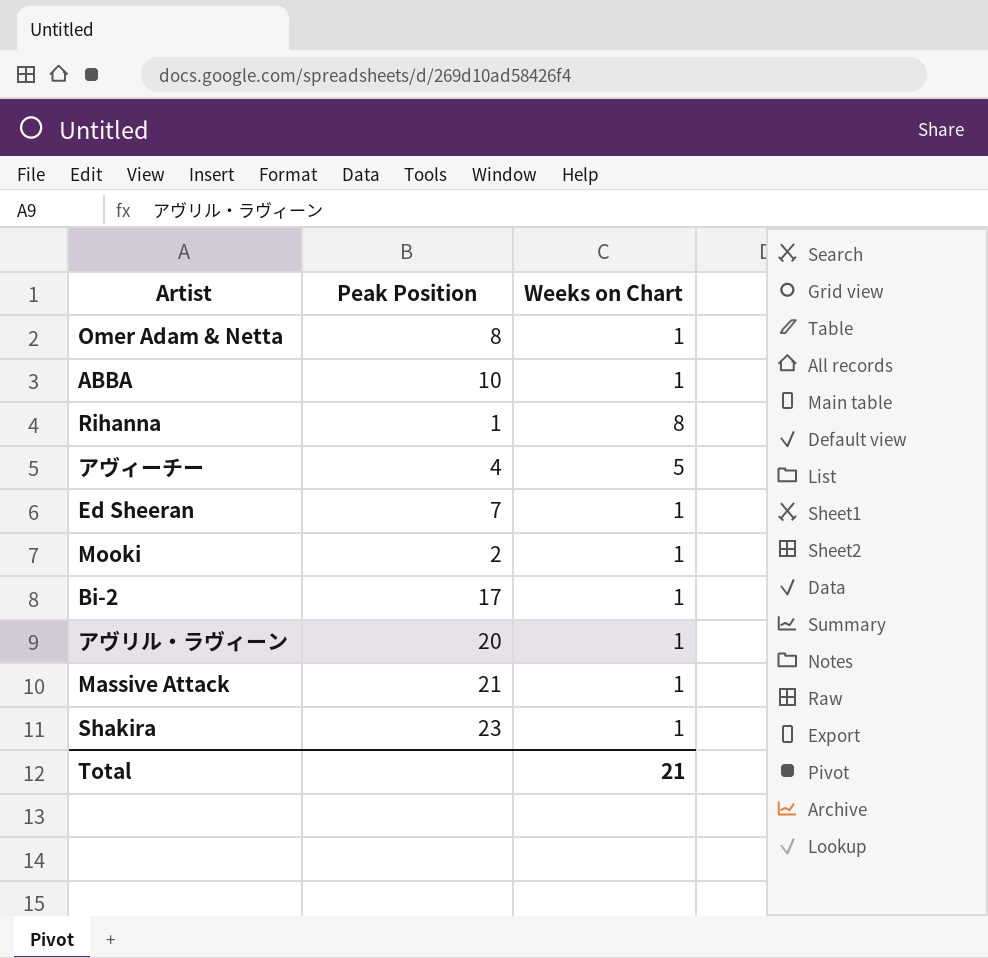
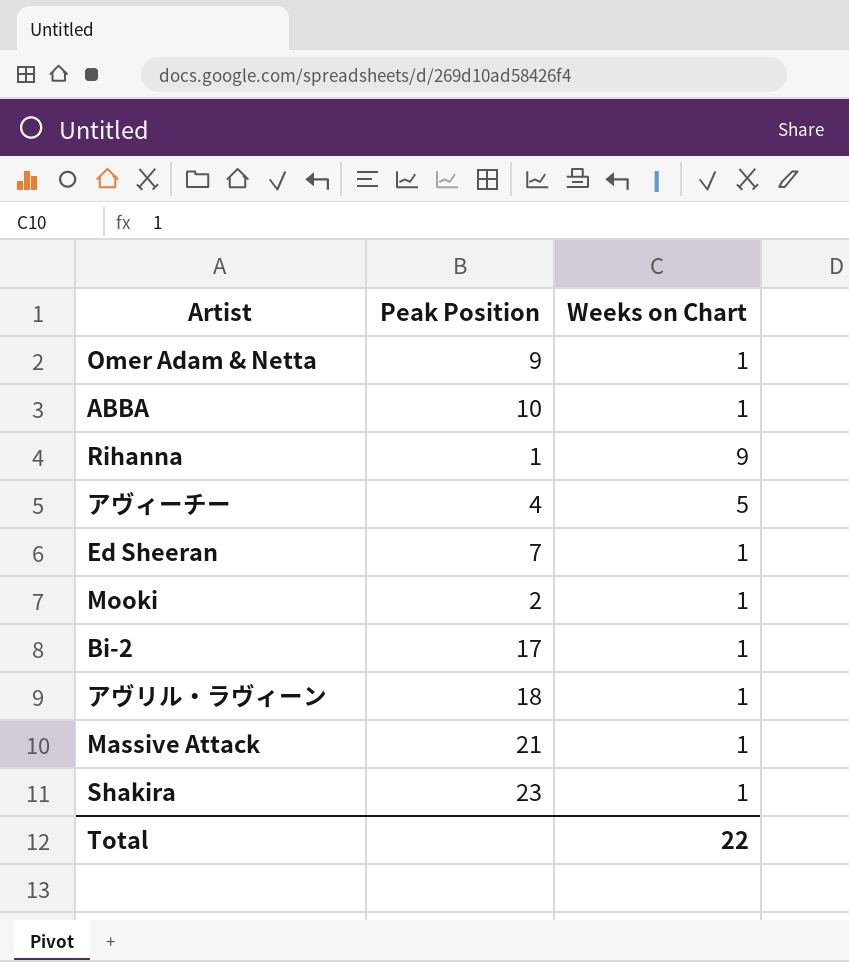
Omer Adam & Netta | Peak Position: 8 -> 9
Rihanna | Weeks on Chart: 8 -> 9
アヴリル・ラヴィーン | Peak Position: 20 -> 18
Total | Weeks on Chart: 21 -> 22

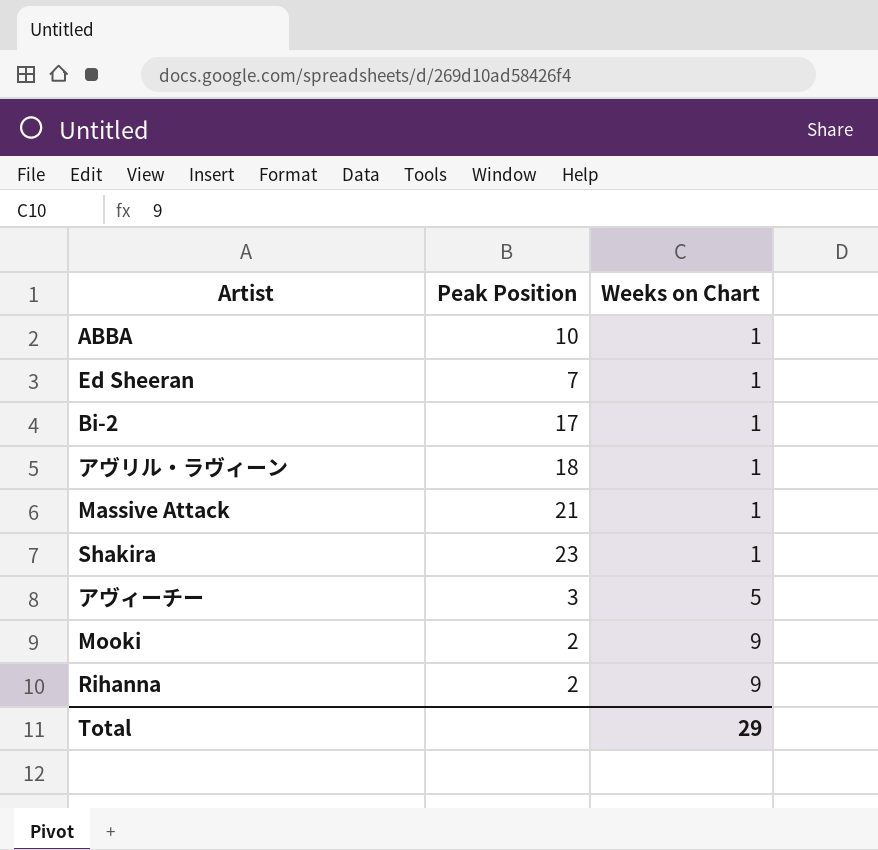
row order: none -> Weeks on Chart ascending
row Omer Adam & Netta: 9 | 1 -> none
アヴィーチー | Peak Position: 4 -> 3
Mooki | Weeks on Chart: 1 -> 9
Rihanna | Peak Position: 1 -> 2
Total | Weeks on Chart: 22 -> 29

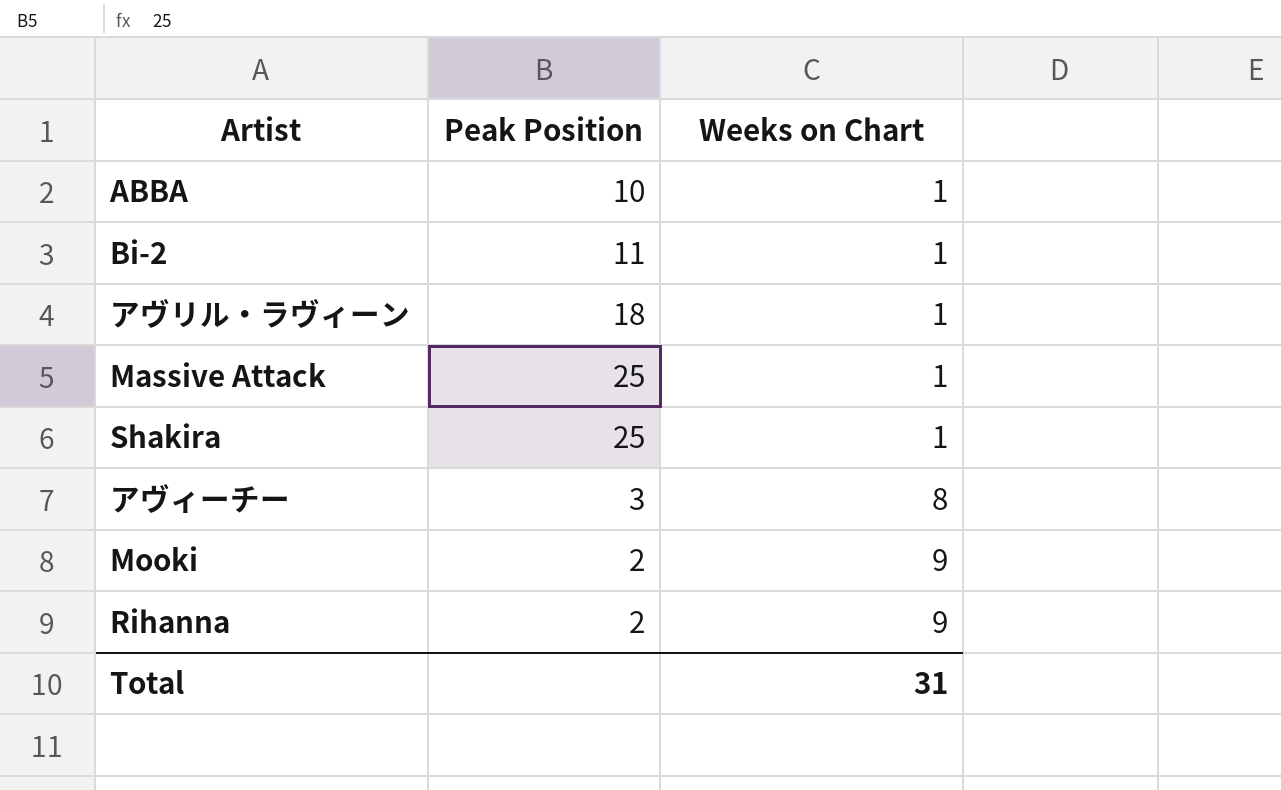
row Ed Sheeran: 7 | 1 -> none
Bi-2 | Peak Position: 17 -> 11
Massive Attack | Peak Position: 21 -> 25
Shakira | Peak Position: 23 -> 25
アヴィーチー | Weeks on Chart: 5 -> 8
Total | Weeks on Chart: 29 -> 31

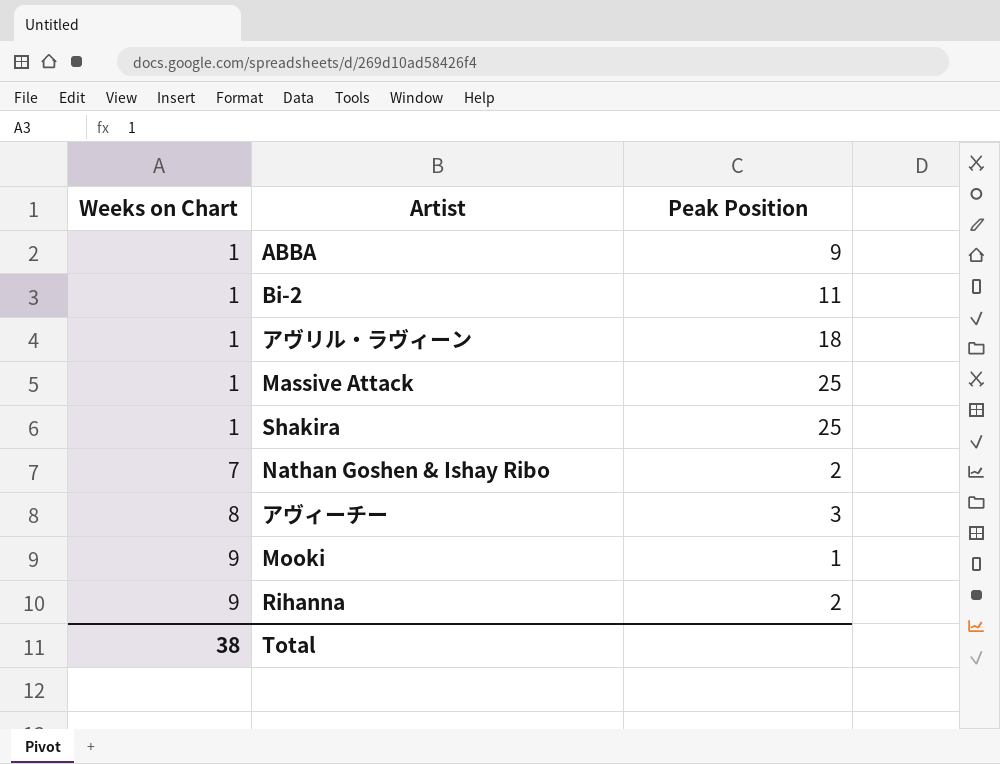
column Weeks on Chart | position: 3 -> 1
ABBA | Peak Position: 10 -> 9
row Nathan Goshen & Ishay Ribo: none -> 7 | 2
Mooki | Peak Position: 2 -> 1
Total | Weeks on Chart: 31 -> 38

